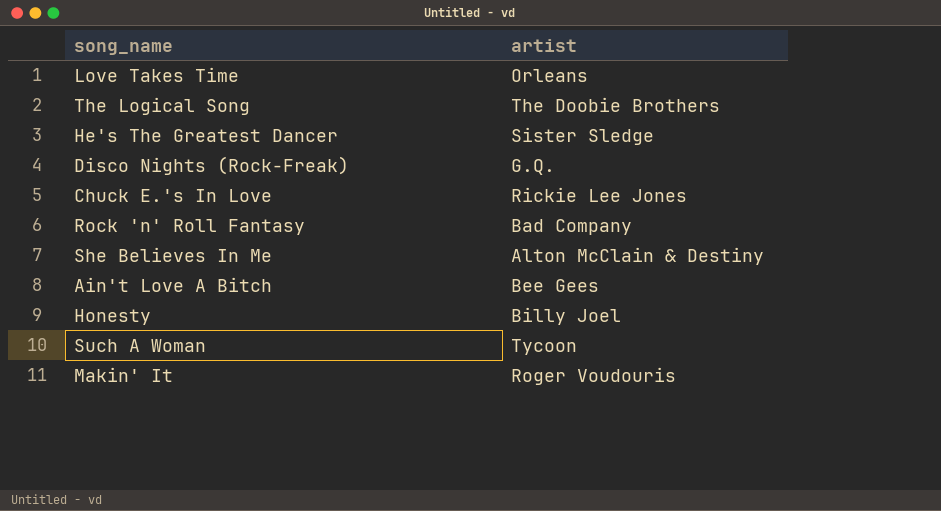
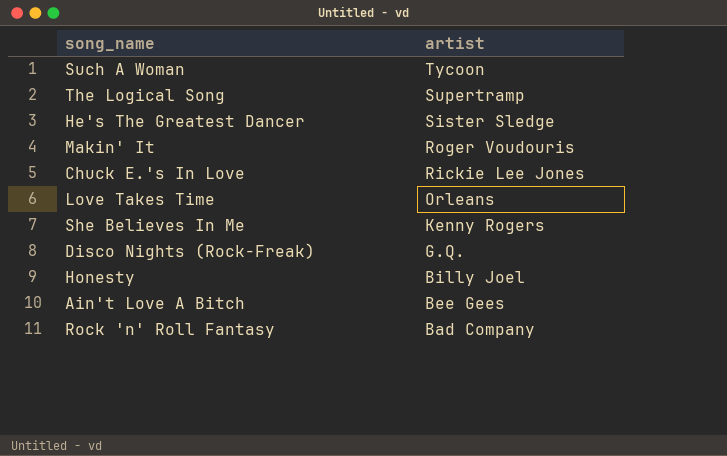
row order: none -> artist descending
The Logical Song | artist: The Doobie Brothers -> Supertramp
She Believes In Me | artist: Alton McClain & Destiny -> Kenny Rogers

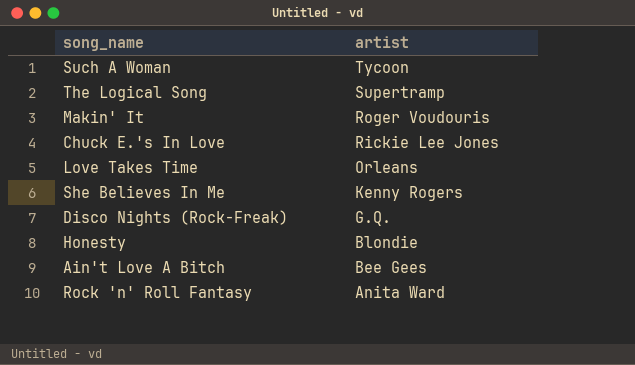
row He's The Greatest Dancer: Sister Sledge -> none
Honesty | artist: Billy Joel -> Blondie
Rock 'n' Roll Fantasy | artist: Bad Company -> Anita Ward

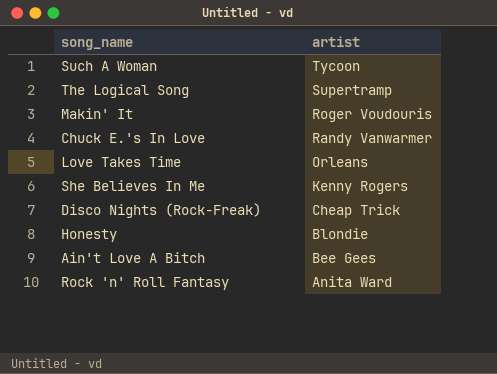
Chuck E.'s In Love | artist: Rickie Lee Jones -> Randy Vanwarmer
Disco Nights (Rock-Freak) | artist: G.Q. -> Cheap Trick

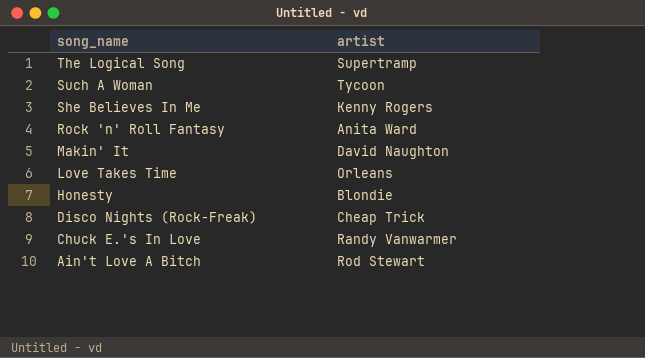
row order: artist descending -> song_name descending
Makin' It | artist: Roger Voudouris -> David Naughton
Ain't Love A Bitch | artist: Bee Gees -> Rod Stewart

